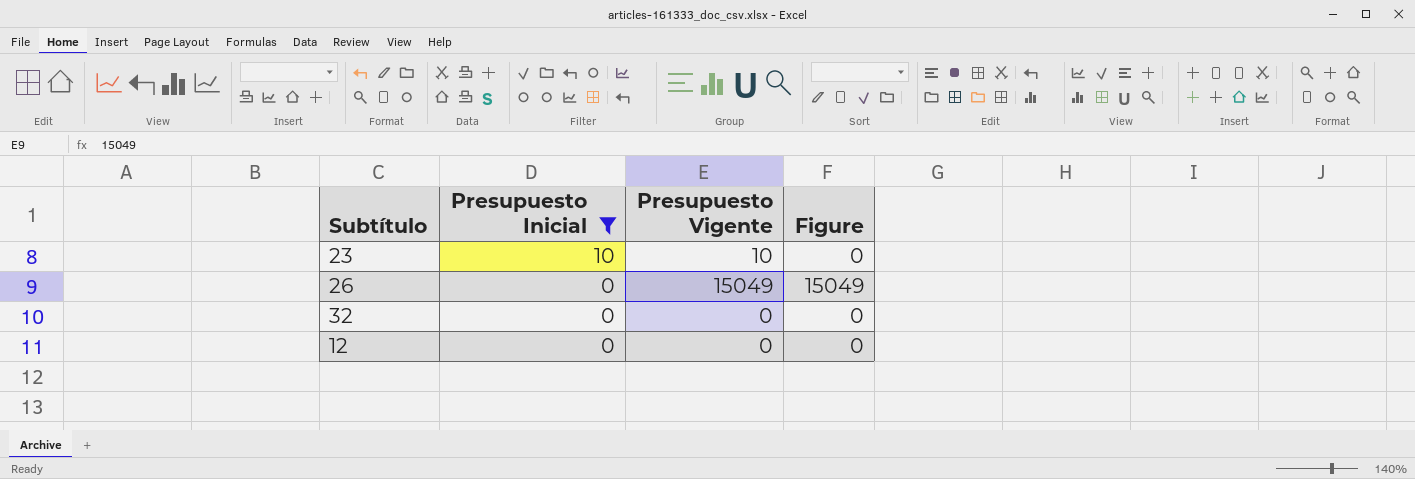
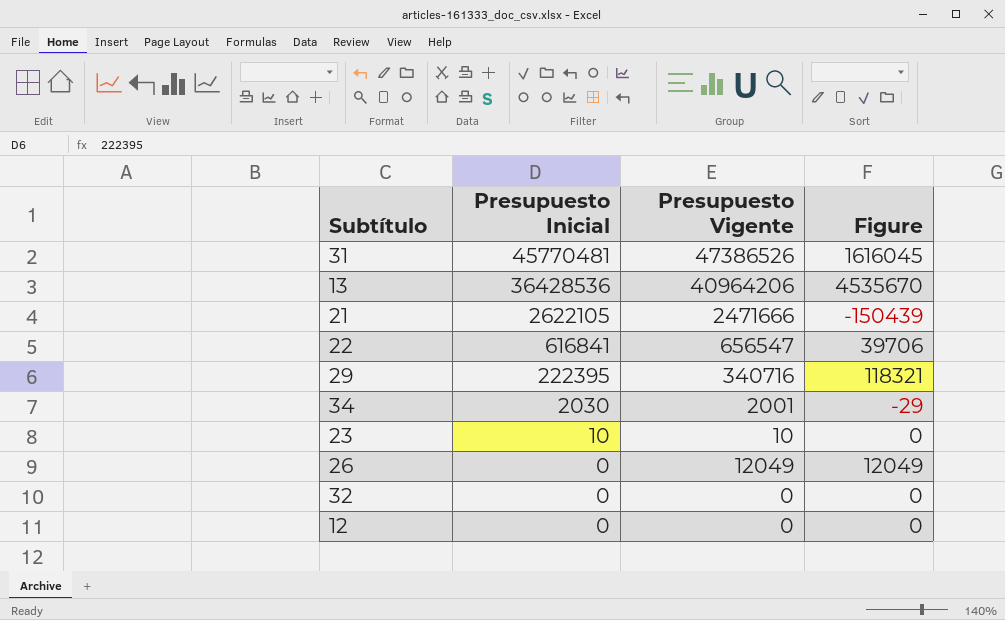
filter: Presupuesto Inicial <= 10 -> none
26 | Presupuesto Vigente: 15049 -> 12049
26 | Figure: 15049 -> 12049

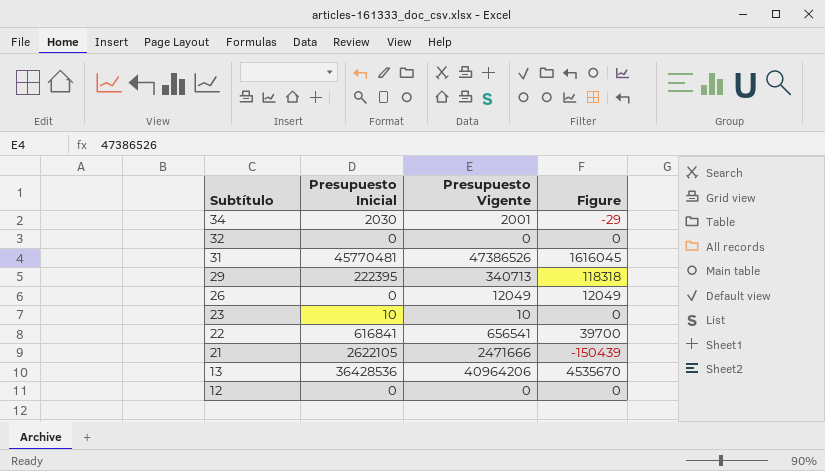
row order: Presupuesto Inicial descending -> Subtítulo descending
29 | Presupuesto Vigente: 340716 -> 340713
29 | Figure: 118321 -> 118318
22 | Presupuesto Vigente: 656547 -> 656541
22 | Figure: 39706 -> 39700

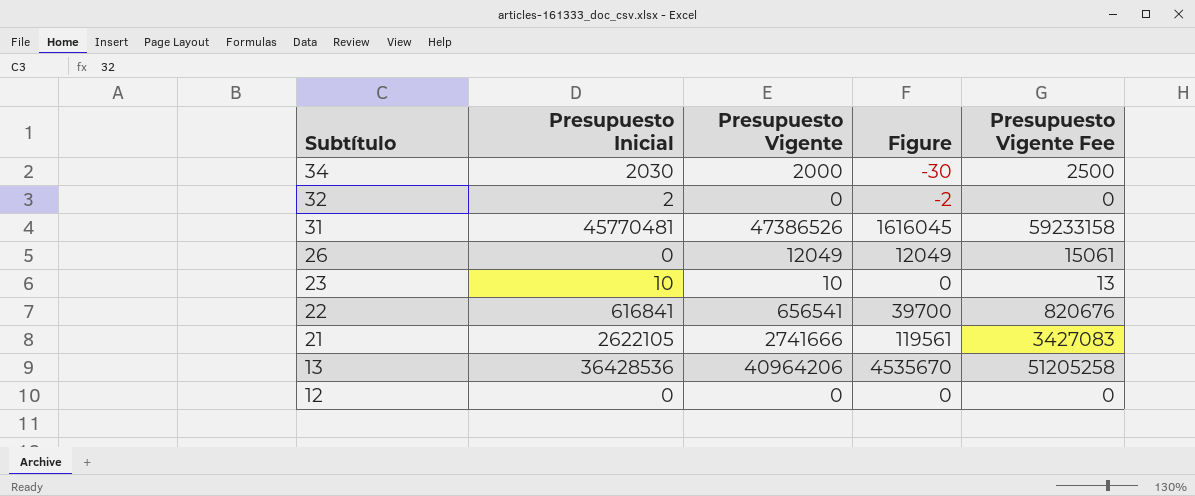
column Presupuesto Vigente Fee | formula: none -> [Presupuesto Vigente] * 1.25
row 29: 222395 | 340713 | 118318 -> none
34 | Presupuesto Vigente: 2001 -> 2000
34 | Figure: -29 -> -30
32 | Presupuesto Inicial: 0 -> 2
32 | Figure: 0 -> -2
21 | Presupuesto Vigente: 2471666 -> 2741666
21 | Figure: -150439 -> 119561

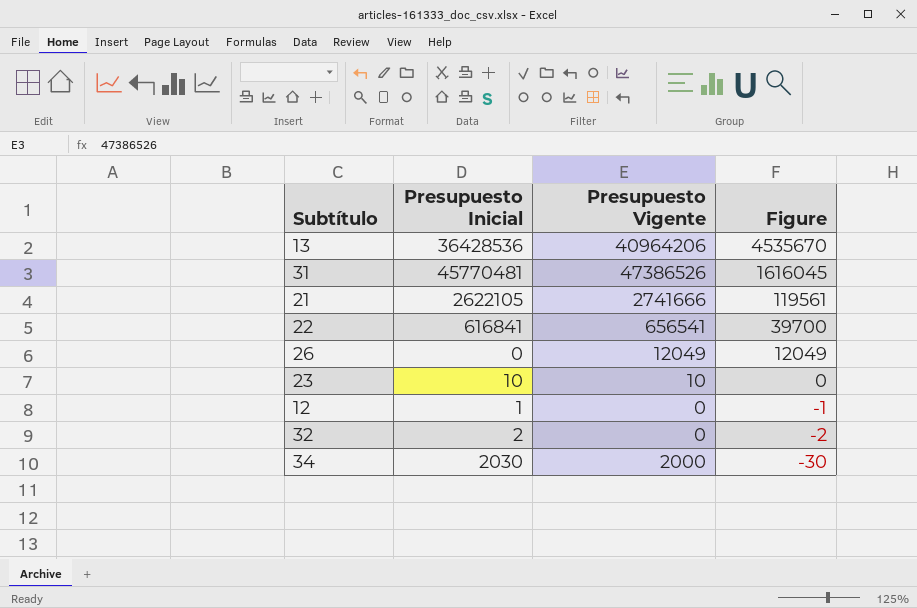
row order: Subtítulo descending -> Figure descending
column Presupuesto Vigente Fee | formula: [Presupuesto Vigente] * 1.25 -> none
12 | Presupuesto Inicial: 0 -> 1
12 | Figure: 0 -> -1

